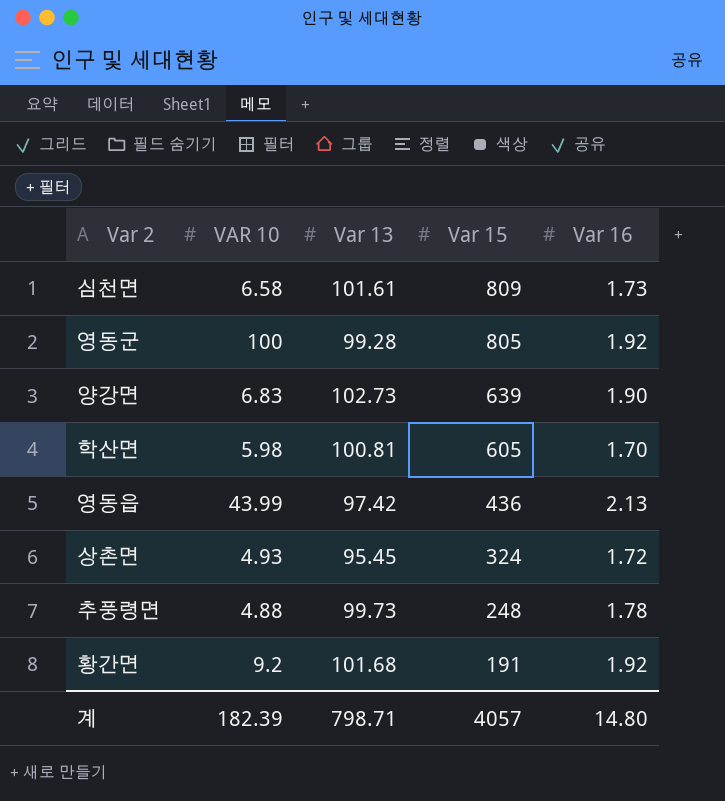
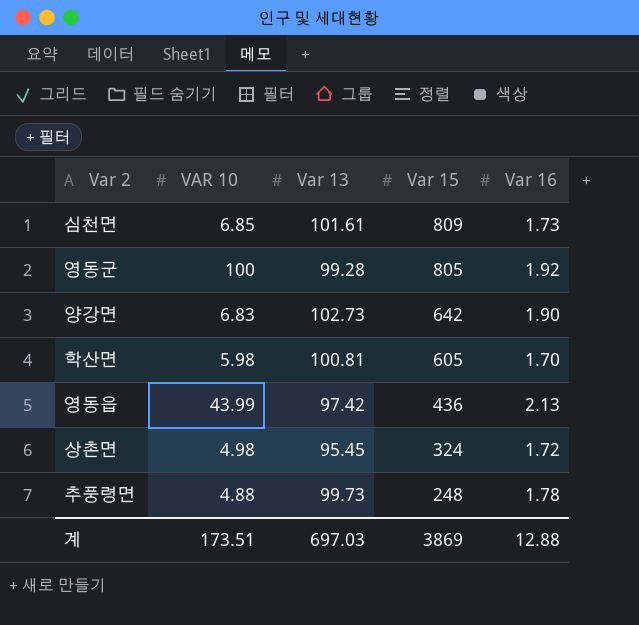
row 황간면: 9.2 | 101.68 | 191 | 1.92 -> none
심천면 | VAR 10: 6.58 -> 6.85
양강면 | Var 15: 639 -> 642
상촌면 | VAR 10: 4.93 -> 4.98
계 | VAR 10: 182.39 -> 173.51
계 | Var 13: 798.71 -> 697.03
계 | Var 15: 4057 -> 3869
계 | Var 16: 14.80 -> 12.88

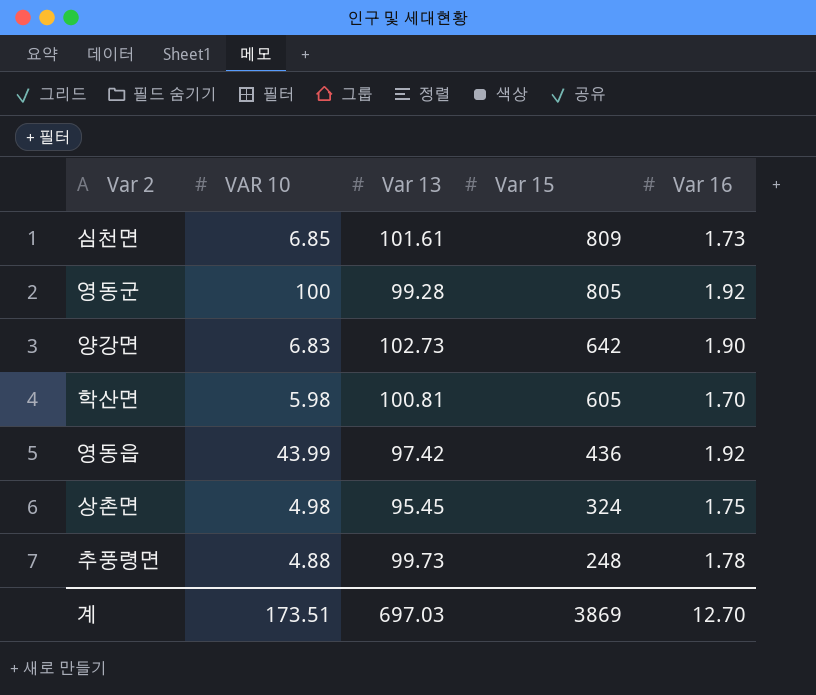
영동읍 | Var 16: 2.13 -> 1.92
상촌면 | Var 16: 1.72 -> 1.75
계 | Var 16: 12.88 -> 12.70

